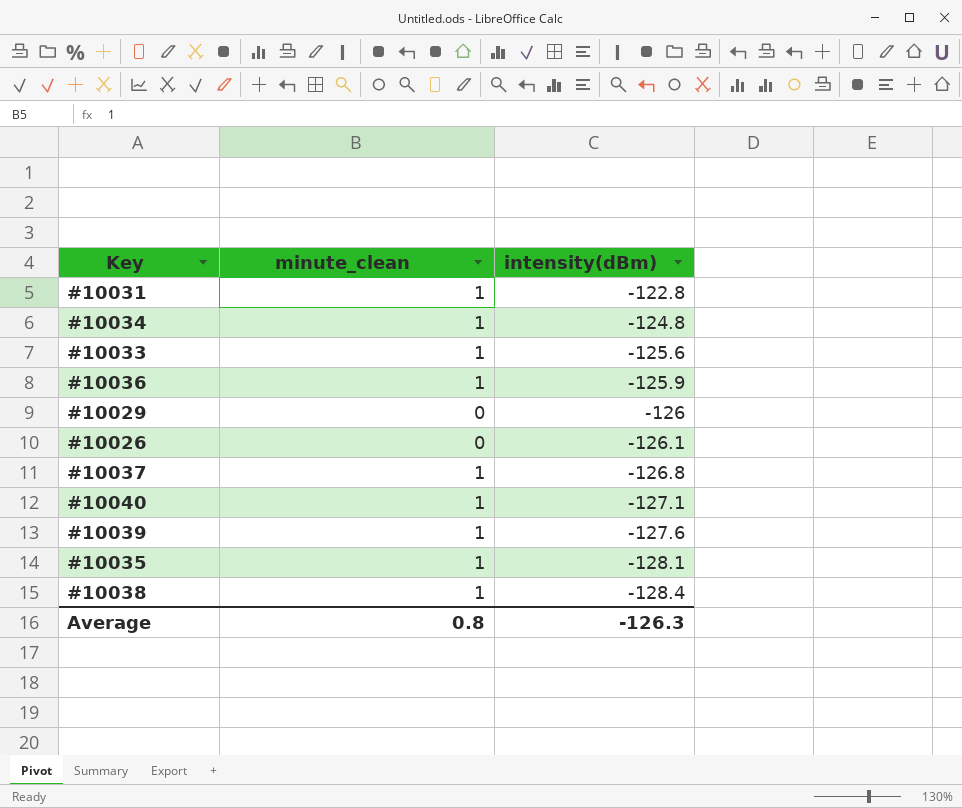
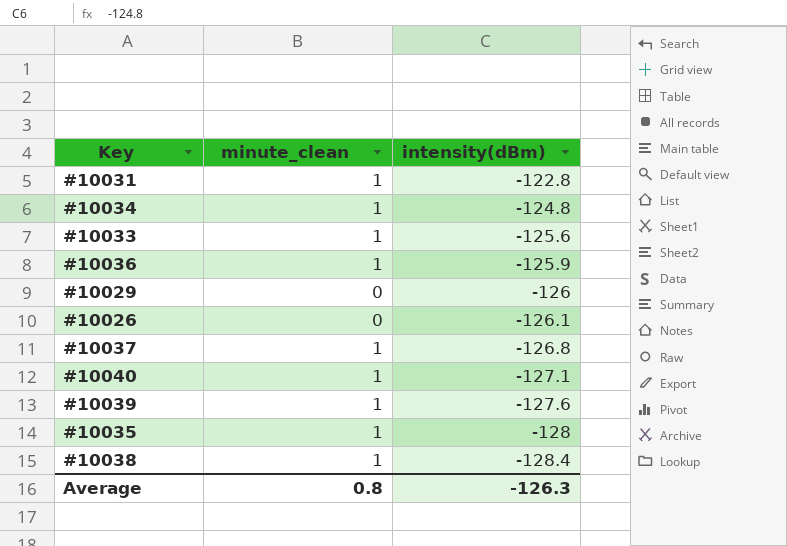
#10035 | intensity(dBm): -128.1 -> -128

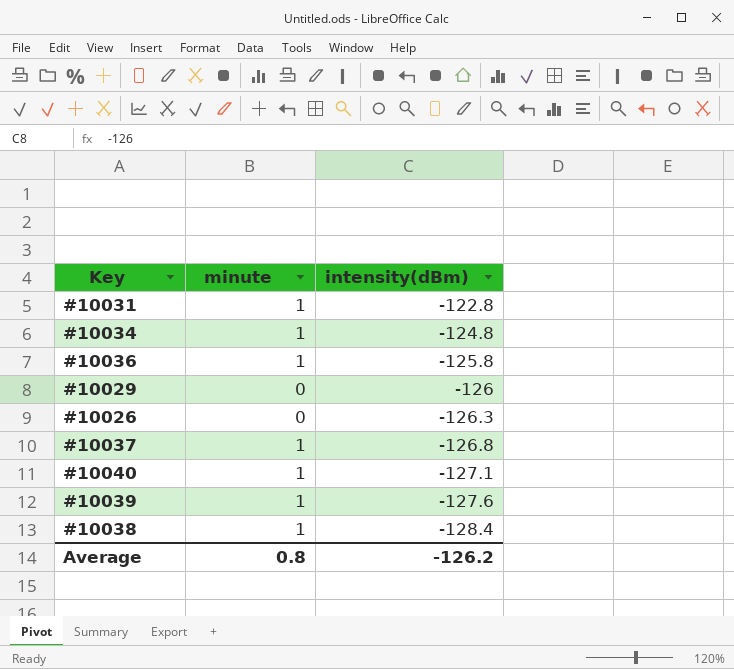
column name: minute_clean -> minute
row #10033: 1 | -125.6 -> none
row #10035: 1 | -128 -> none
#10036 | intensity(dBm): -125.9 -> -125.8
#10026 | intensity(dBm): -126.1 -> -126.3
Average | intensity(dBm): -126.3 -> -126.2

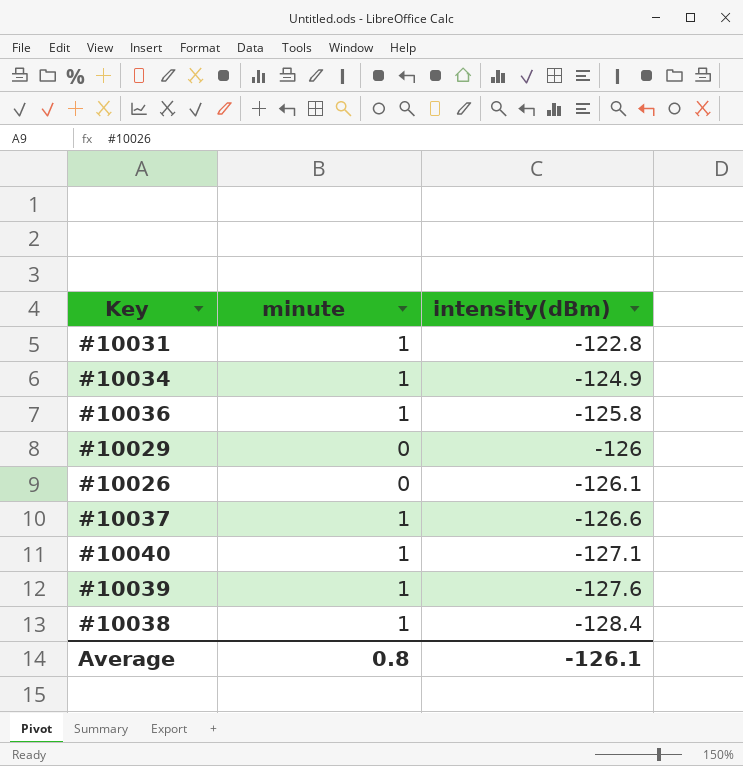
#10034 | intensity(dBm): -124.8 -> -124.9
#10026 | intensity(dBm): -126.3 -> -126.1
#10037 | intensity(dBm): -126.8 -> -126.6
Average | intensity(dBm): -126.2 -> -126.1

